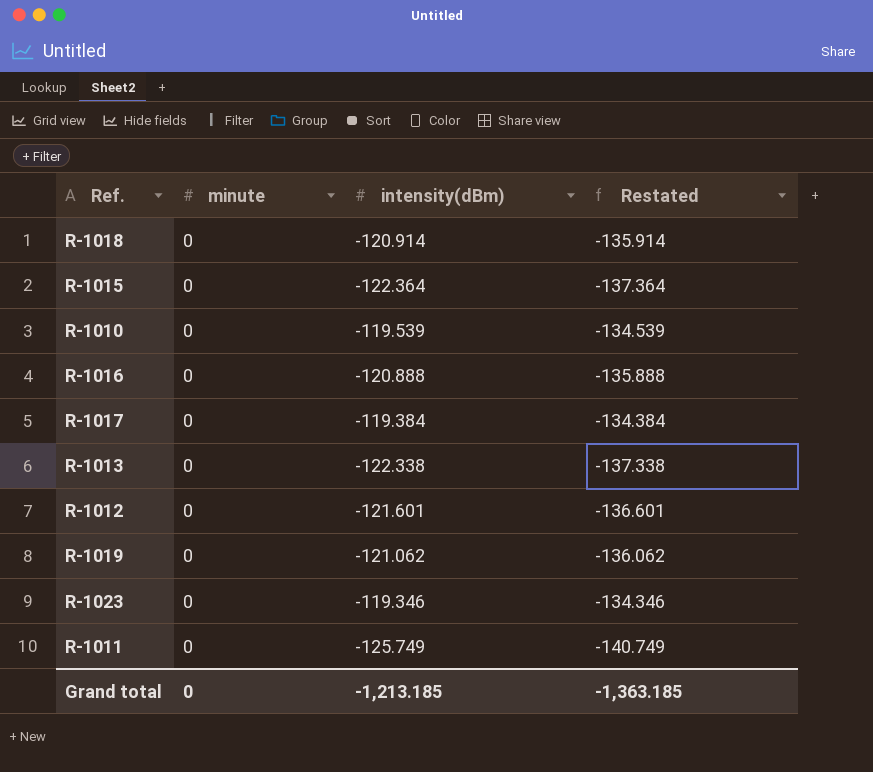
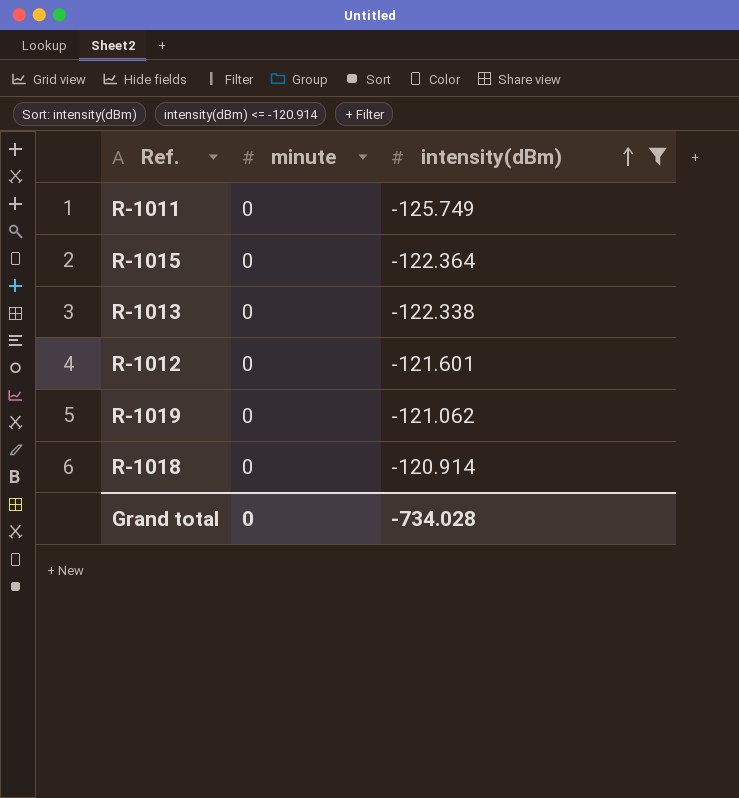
filter: none -> intensity(dBm) <= -120.914
row order: none -> intensity(dBm) ascending
column Restated | formula: [intensity(dBm)] - 15 -> none
Grand total | intensity(dBm): -1,213.185 -> -734.028

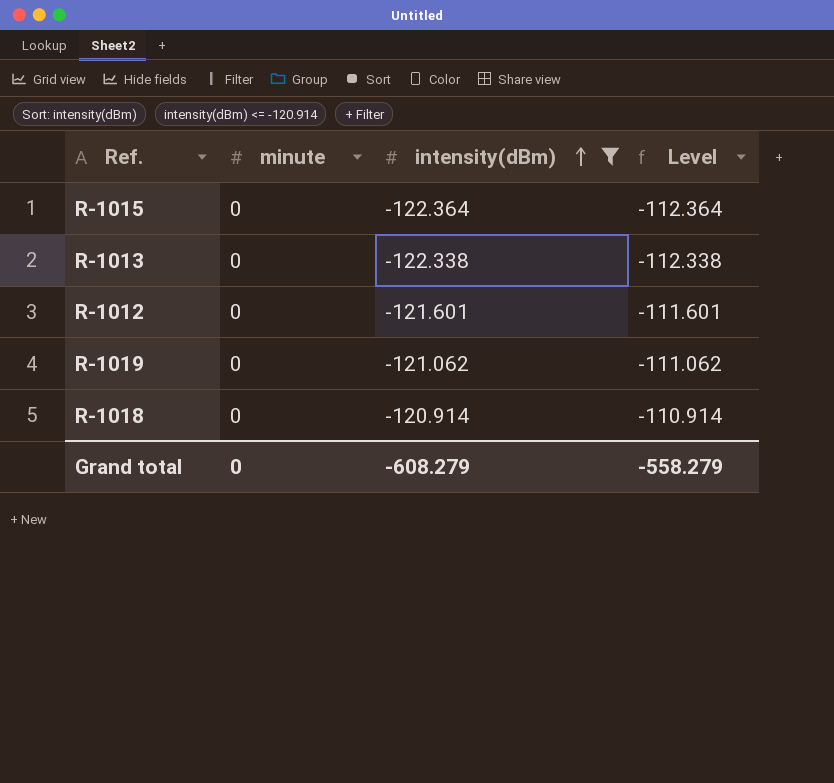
column Level | formula: none -> [intensity(dBm)] + 10
row R-1011: 0 | -125.749 -> none
Grand total | intensity(dBm): -734.028 -> -608.279

